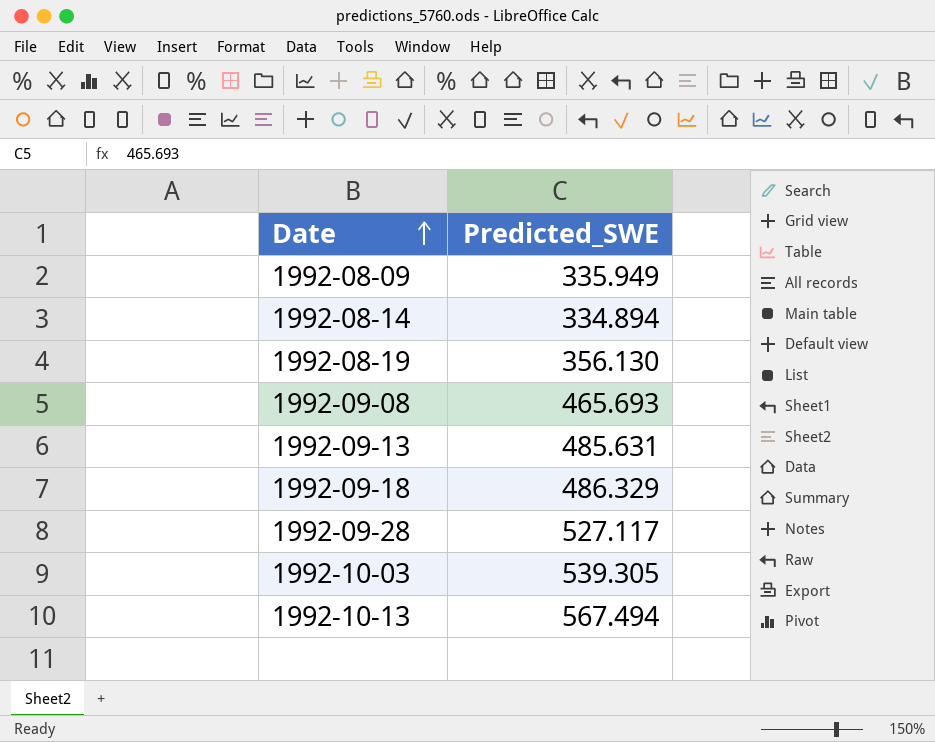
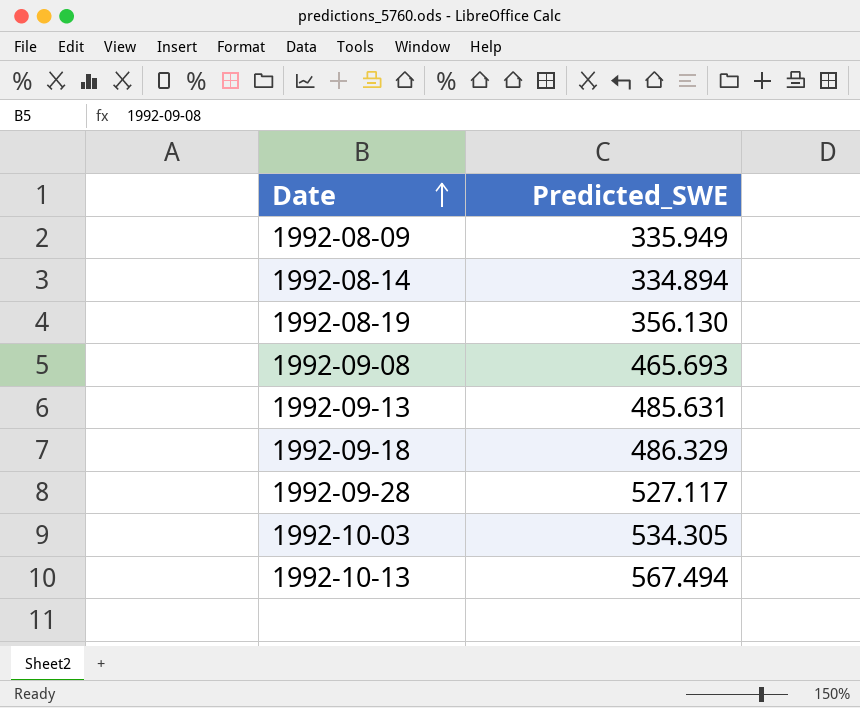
1992-10-03 | Predicted_SWE: 539.305 -> 534.305

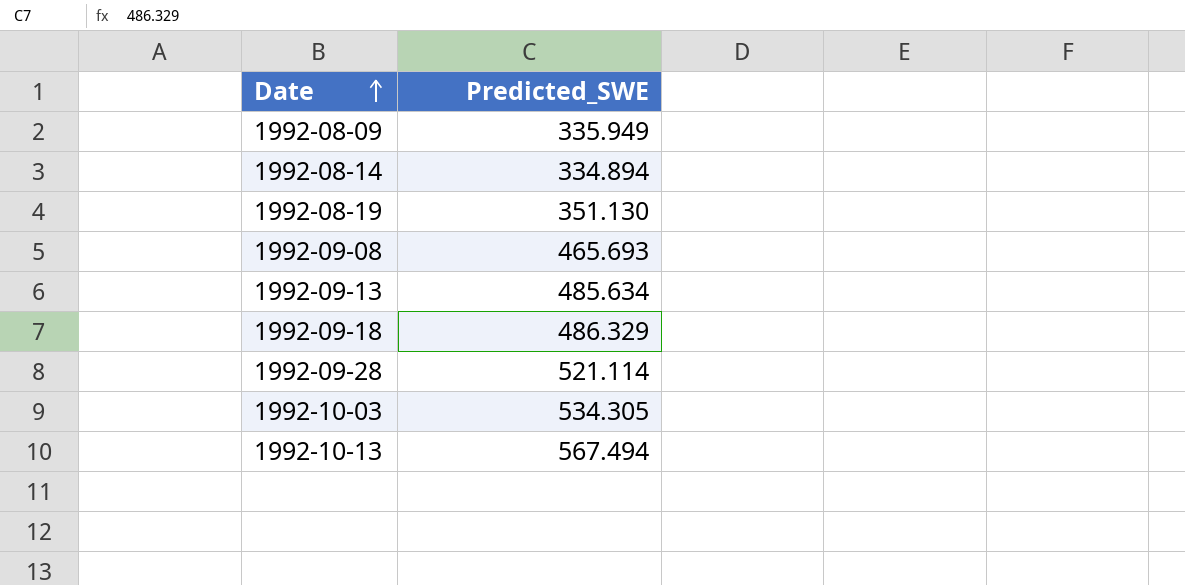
1992-08-19 | Predicted_SWE: 356.130 -> 351.130
1992-09-13 | Predicted_SWE: 485.631 -> 485.634
1992-09-28 | Predicted_SWE: 527.117 -> 521.114

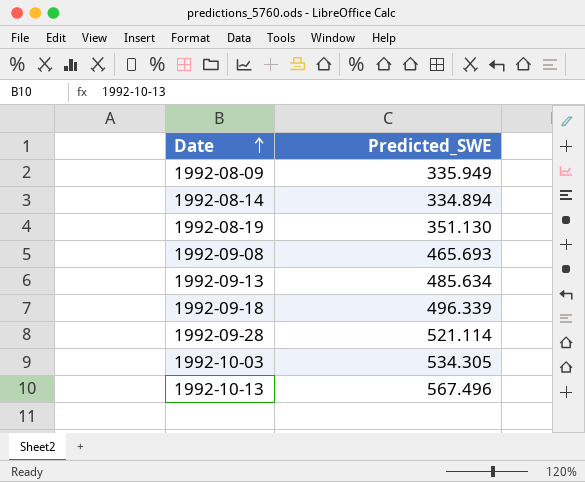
1992-09-18 | Predicted_SWE: 486.329 -> 496.339
1992-10-13 | Predicted_SWE: 567.494 -> 567.496

